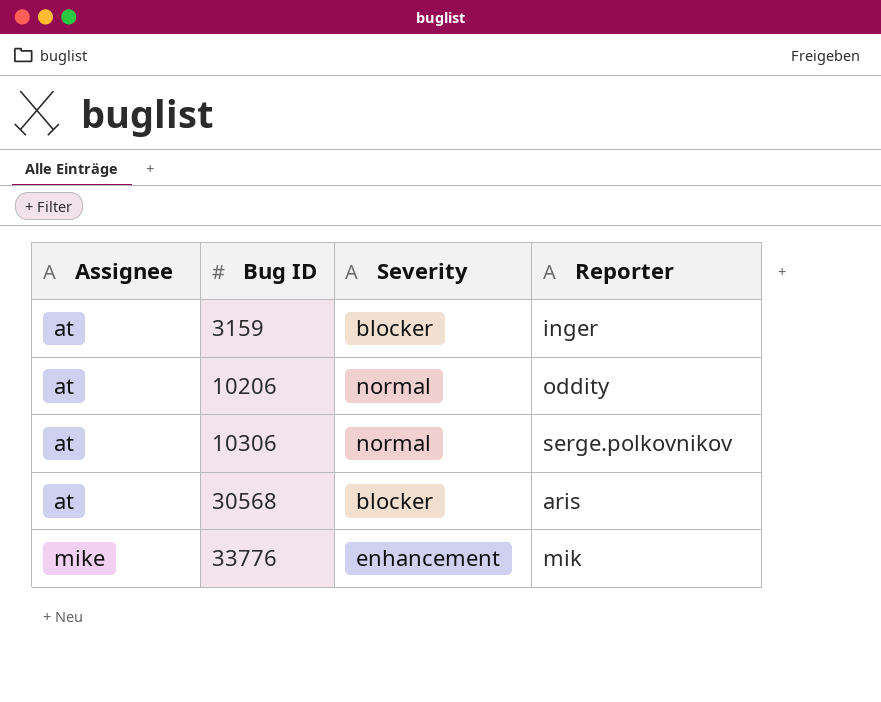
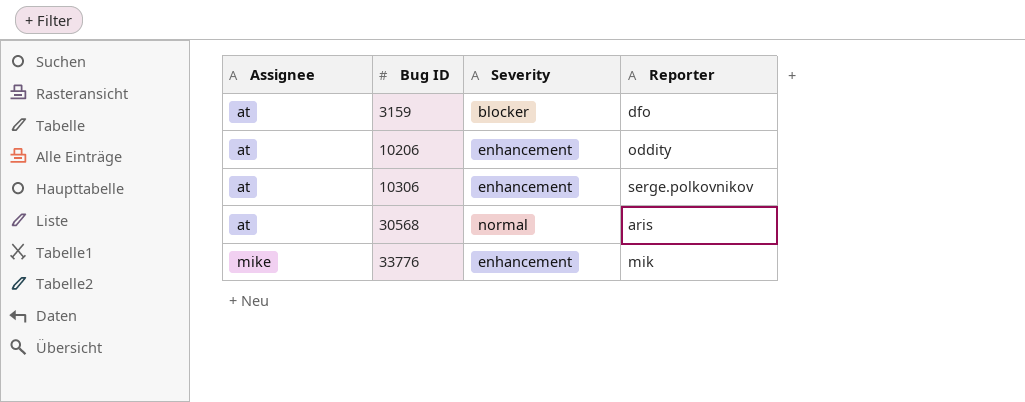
3159 | Reporter: inger -> dfo
10206 | Severity: normal -> enhancement
10306 | Severity: normal -> enhancement
30568 | Severity: blocker -> normal

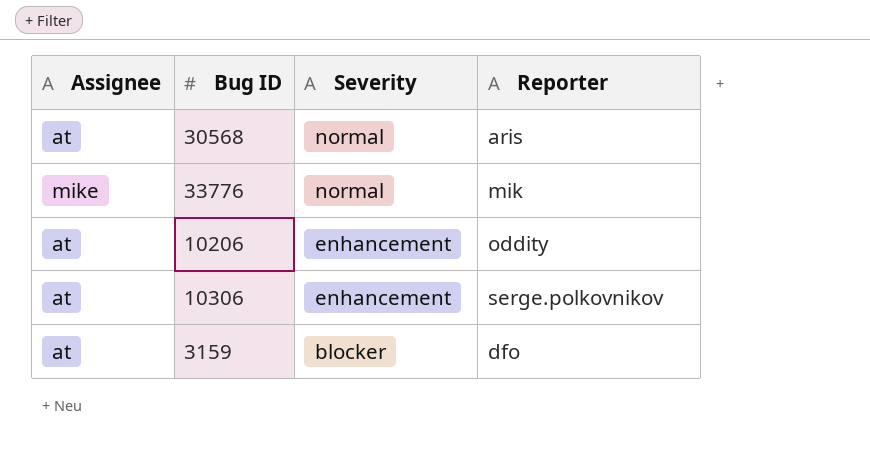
row order: Assignee ascending -> Severity descending
33776 | Severity: enhancement -> normal

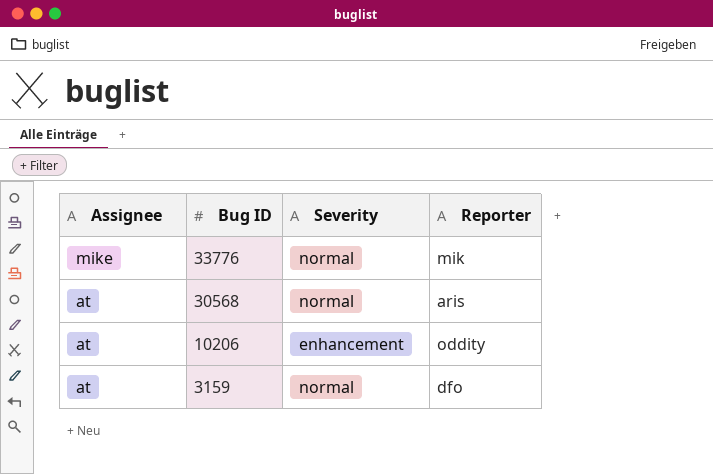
row order: Severity descending -> Assignee descending
row 10306: at | enhancement | serge.polkovnikov -> none
3159 | Severity: blocker -> normal

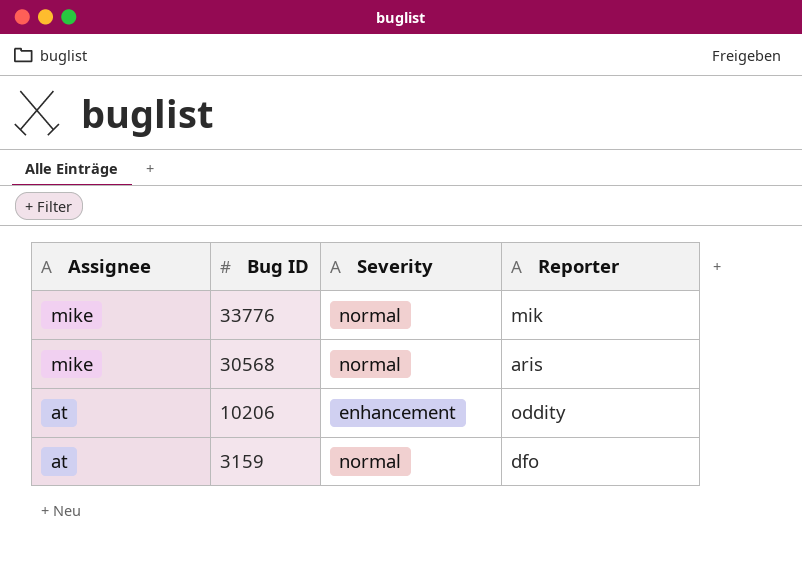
30568 | Assignee: at -> mike

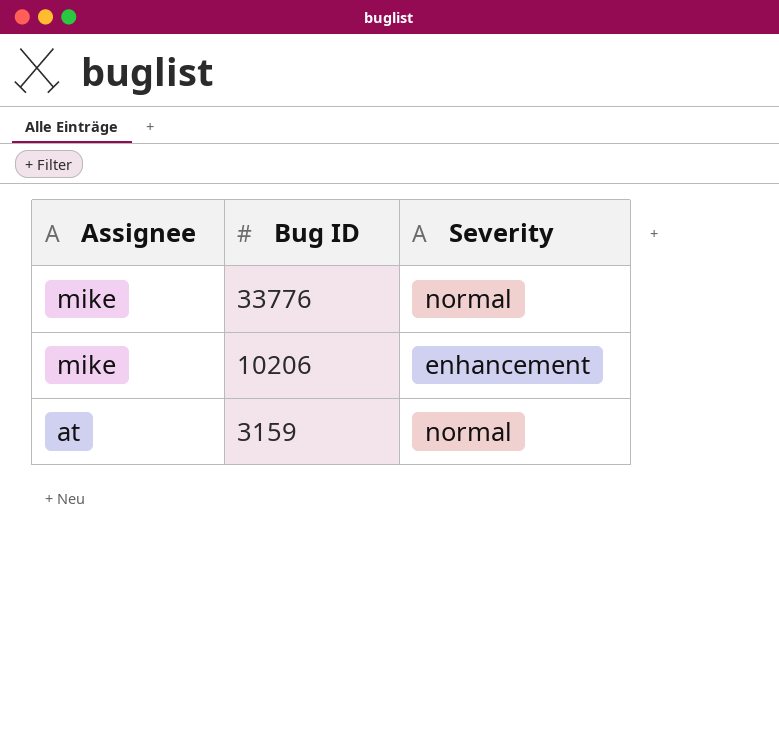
column Reporter | position: 4 -> none
row 30568: mike | normal | aris -> none
10206 | Assignee: at -> mike

